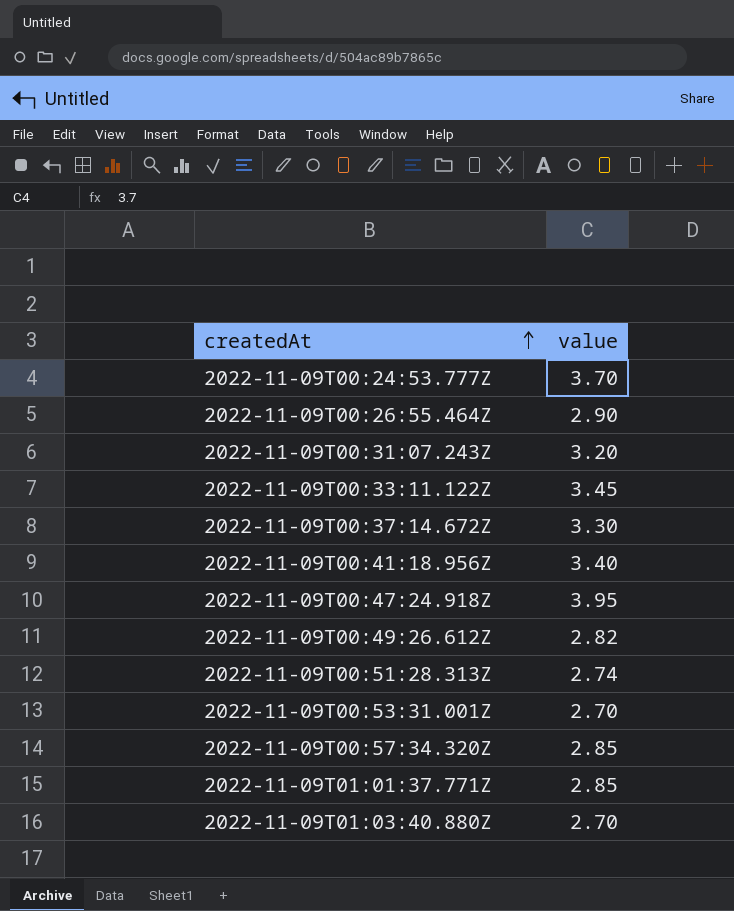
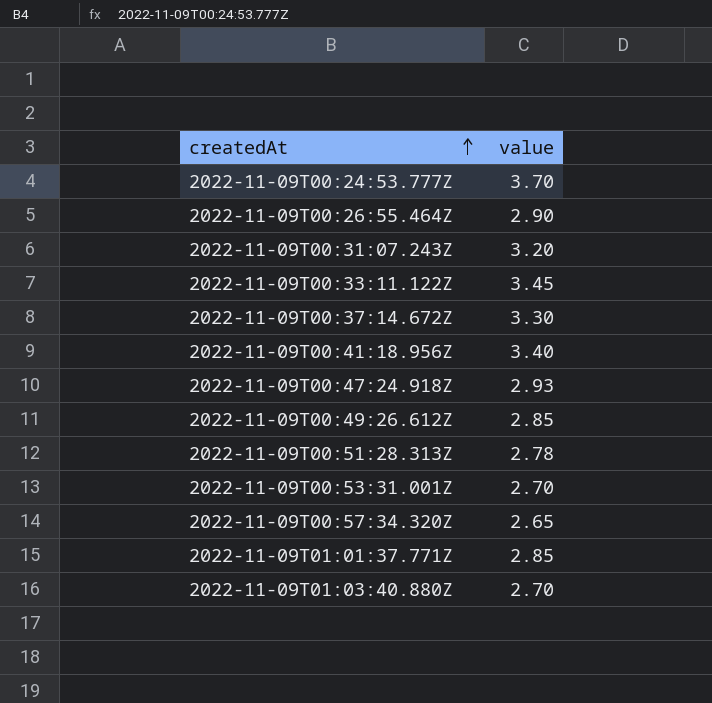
2022-11-09T00:47:24.918Z | value: 3.95 -> 2.93
2022-11-09T00:49:26.612Z | value: 2.82 -> 2.85
2022-11-09T00:51:28.313Z | value: 2.74 -> 2.78
2022-11-09T00:57:34.320Z | value: 2.85 -> 2.65

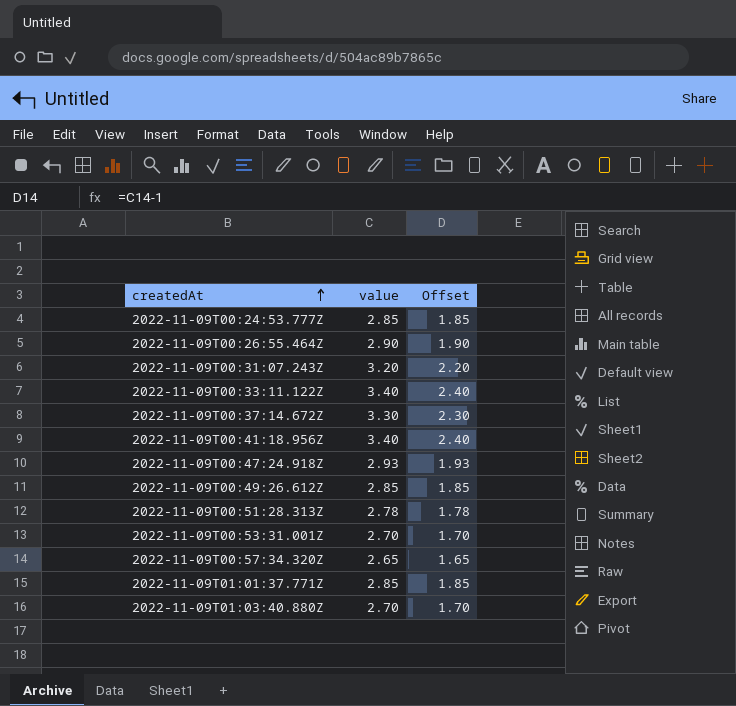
column Offset | formula: none -> [value] - 1
2022-11-09T00:24:53.777Z | value: 3.70 -> 2.85
2022-11-09T00:33:11.122Z | value: 3.45 -> 3.40

